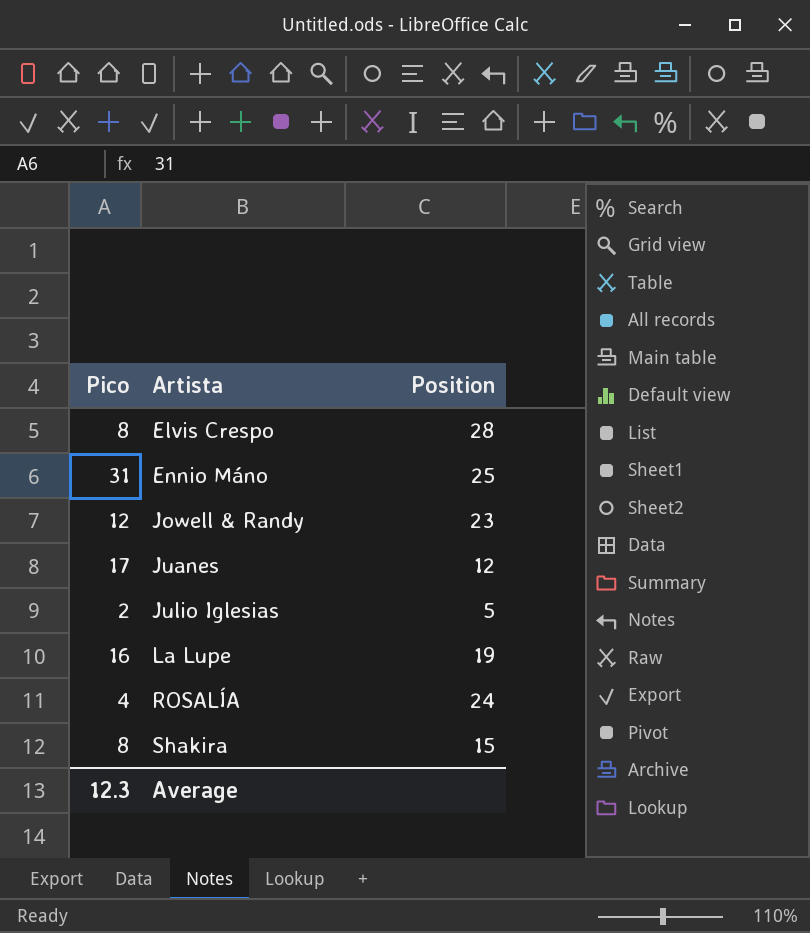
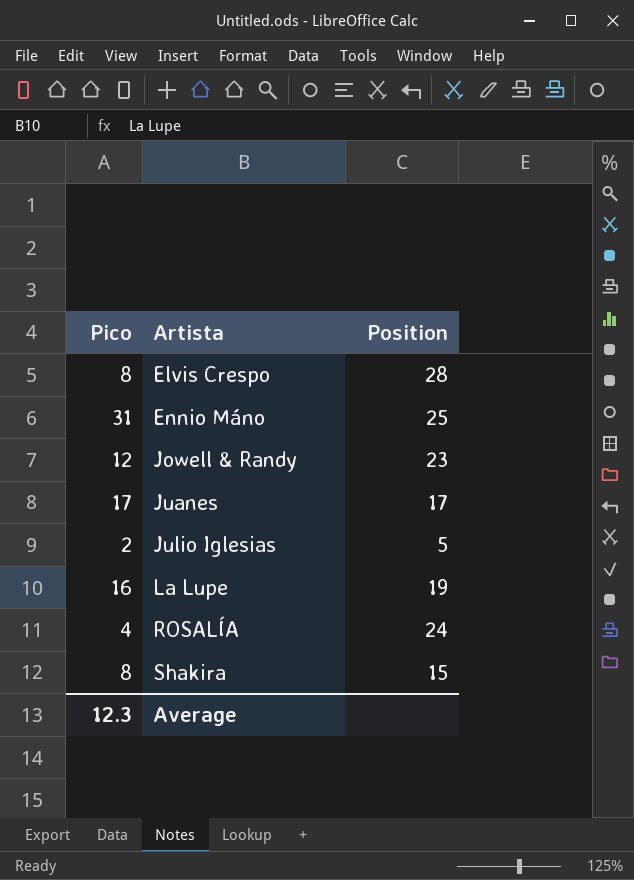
Juanes | Position: 12 -> 17

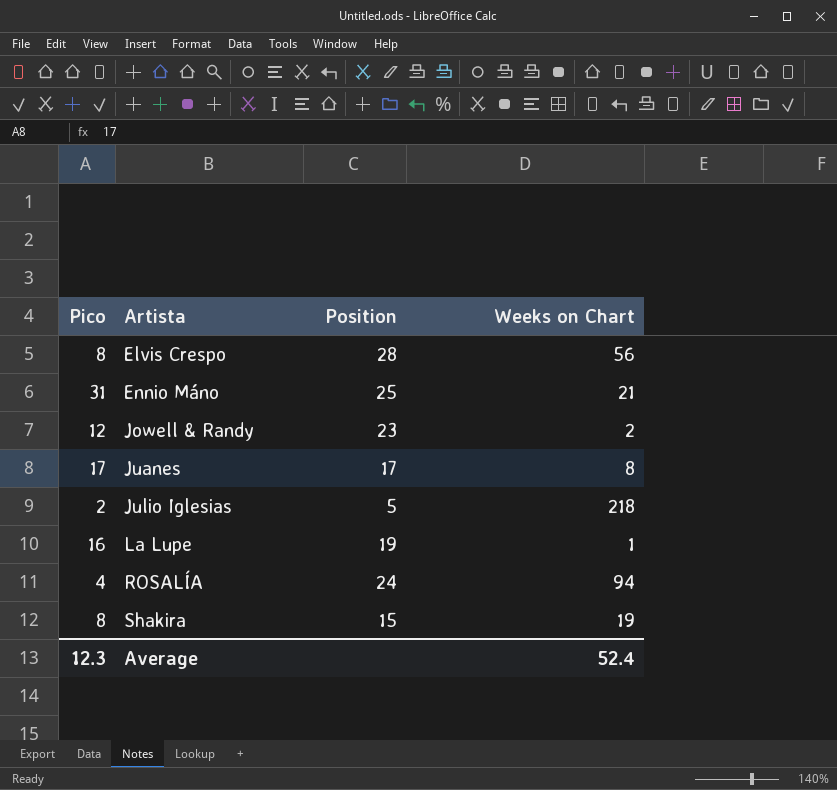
column Weeks on Chart | position: none -> 4

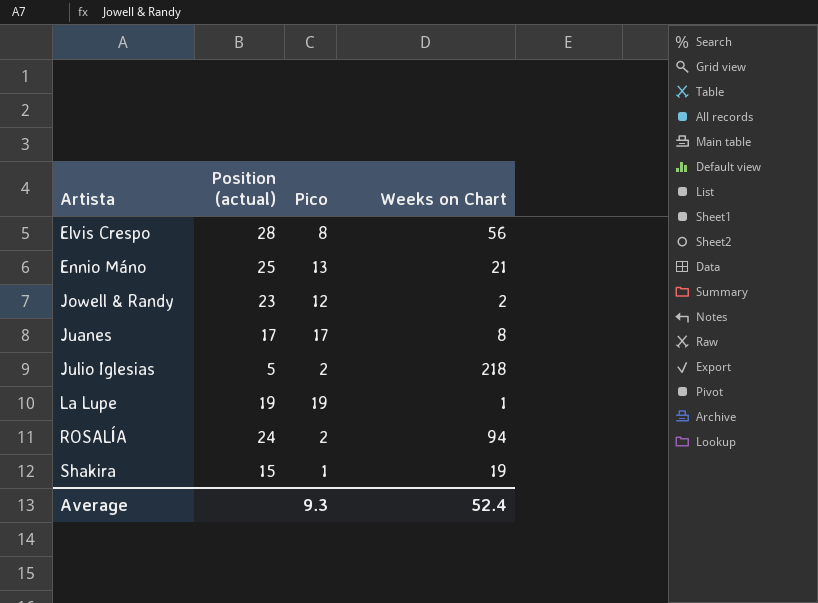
column name: Position -> Position (actual)
column Pico | position: 1 -> 3
Ennio Máno | Pico: 31 -> 13
La Lupe | Pico: 16 -> 19
ROSALÍA | Pico: 4 -> 2
Shakira | Pico: 8 -> 1
Average | Pico: 12.3 -> 9.3

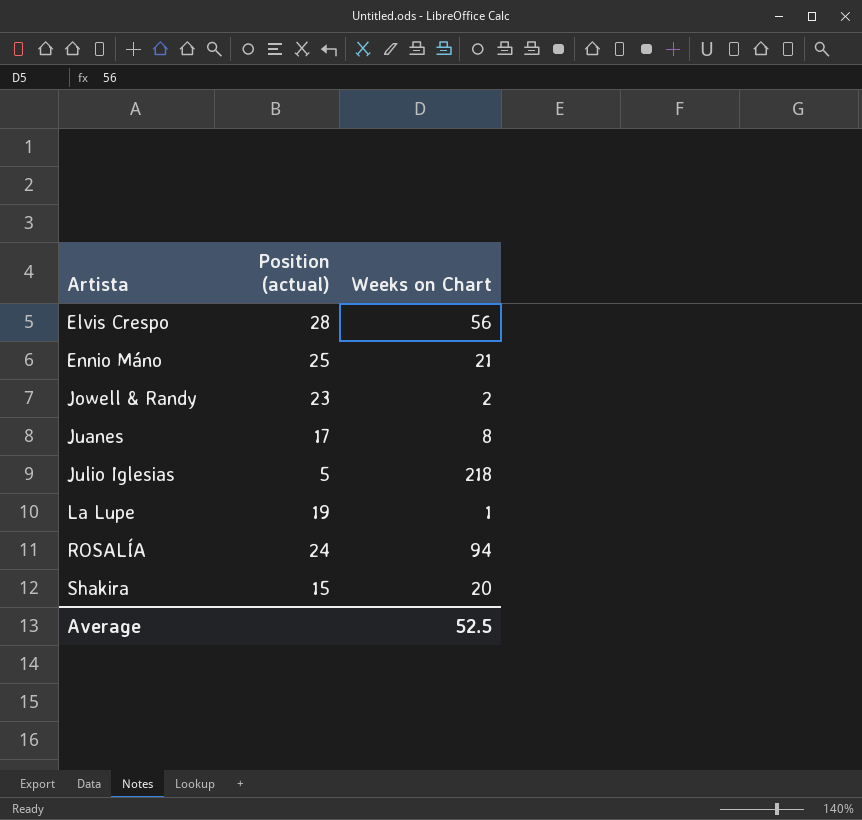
column Pico | position: 3 -> none
Shakira | Weeks on Chart: 19 -> 20
Average | Weeks on Chart: 52.4 -> 52.5

